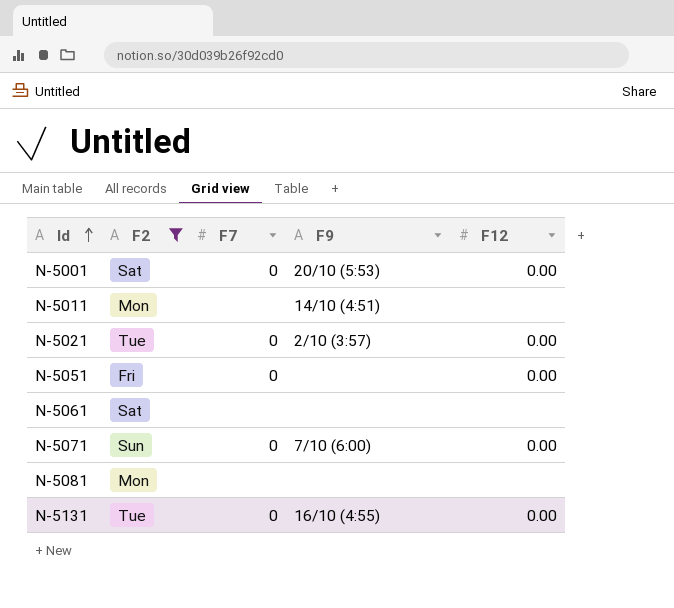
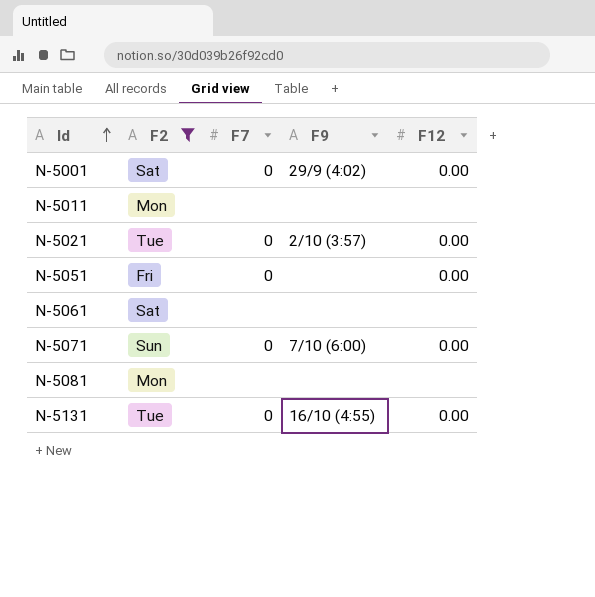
N-5001 | F9: 20/10 (5:53) -> 29/9 (4:02)
N-5011 | F9: 14/10 (4:51) -> none

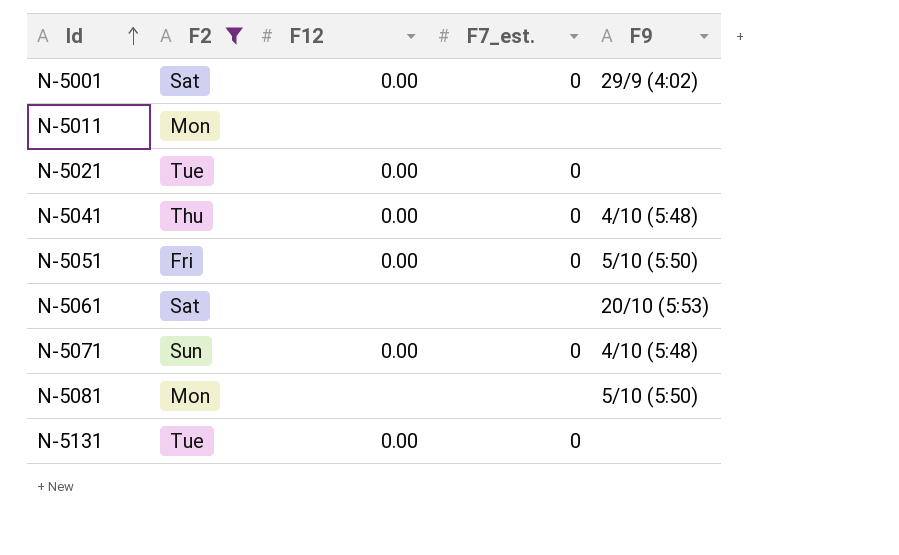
column F12 | position: 5 -> 3
column name: F7 -> F7_est.
N-5021 | F9: 2/10 (3:57) -> none
row N-5041: none -> Thu | 0.00 | 0 | 4/10 (5:48)
N-5051 | F9: none -> 5/10 (5:50)
N-5061 | F9: none -> 20/10 (5:53)
N-5071 | F9: 7/10 (6:00) -> 4/10 (5:48)
N-5081 | F9: none -> 5/10 (5:50)
N-5131 | F9: 16/10 (4:55) -> none

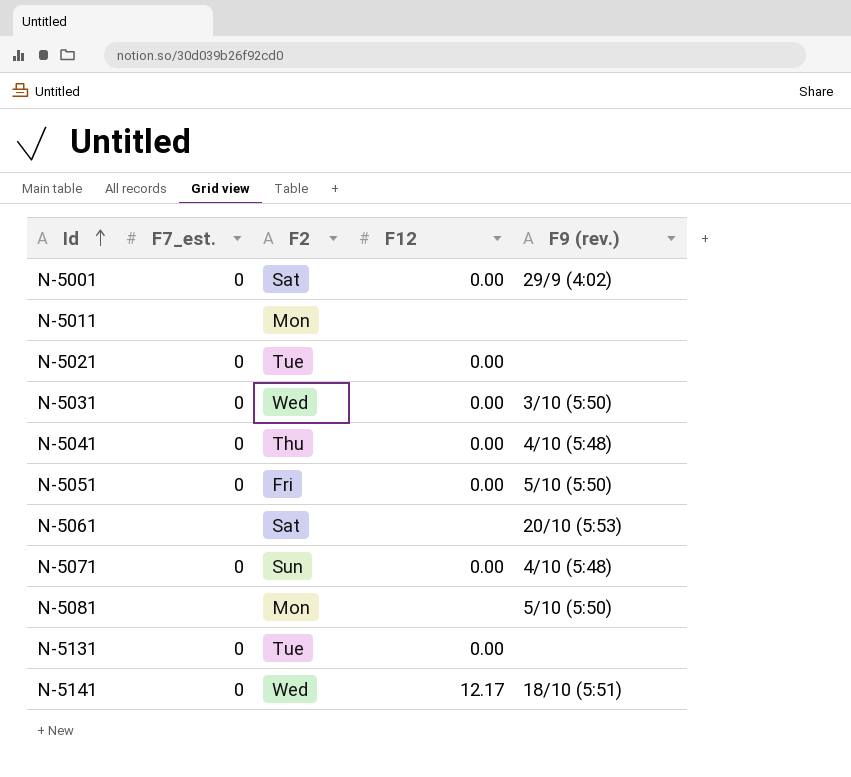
filter: F2 != Wed -> none
column F7_est. | position: 4 -> 2
column name: F9 -> F9 (rev.)

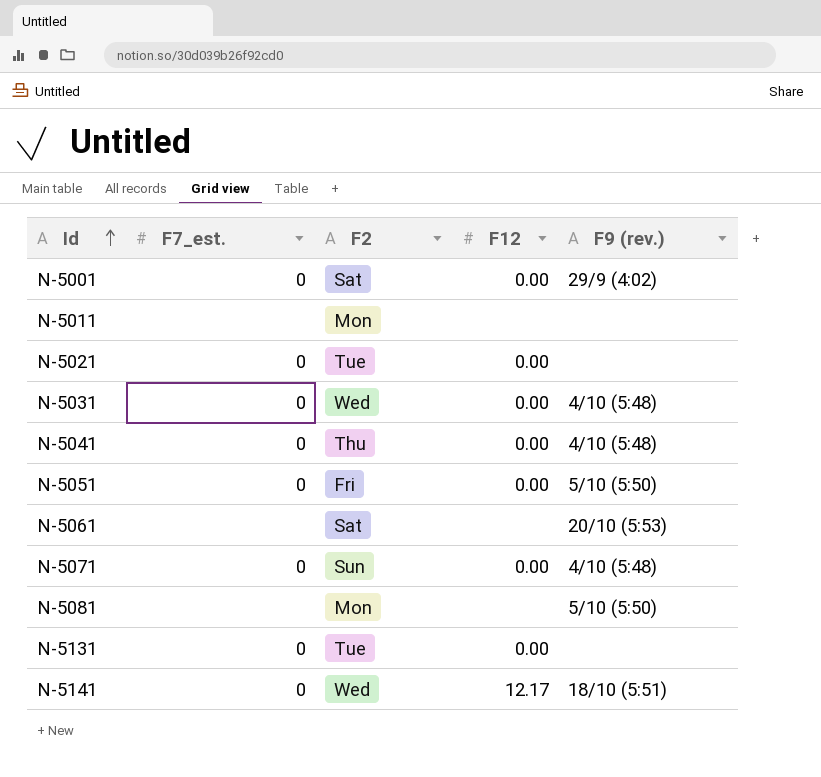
N-5031 | F9 (rev.): 3/10 (5:50) -> 4/10 (5:48)

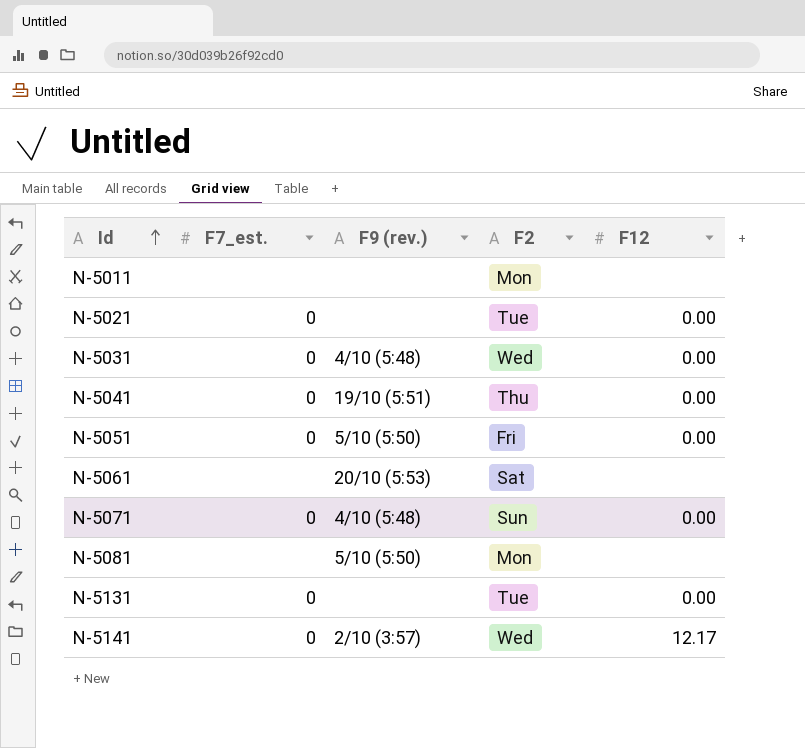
column F9 (rev.) | position: 5 -> 3
row N-5001: 0 | Sat | 0.00 | 29/9 (4:02) -> none
N-5041 | F9 (rev.): 4/10 (5:48) -> 19/10 (5:51)
N-5141 | F9 (rev.): 18/10 (5:51) -> 2/10 (3:57)

